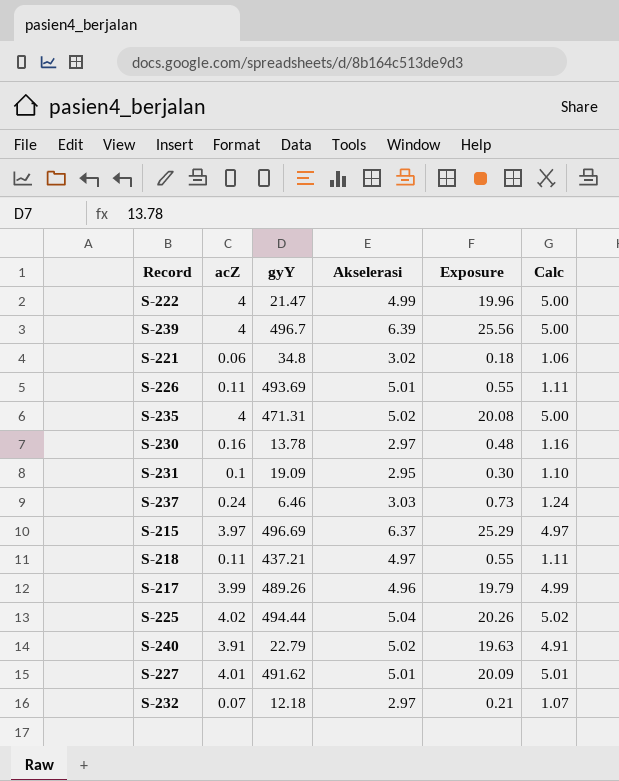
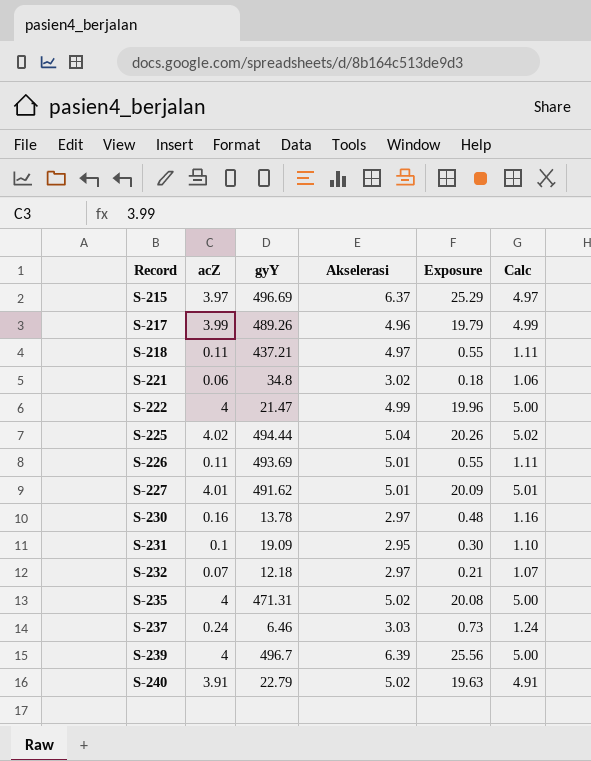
row order: none -> Record ascending

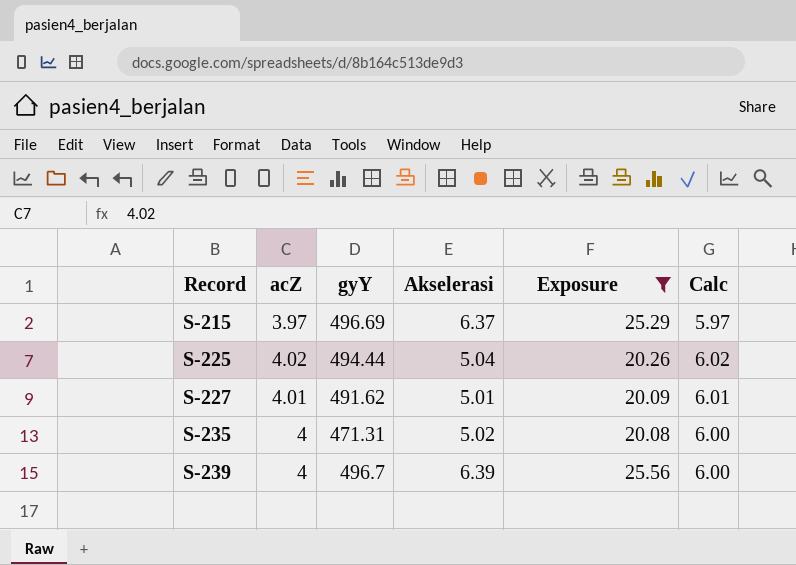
filter: none -> Exposure >= 20.08
column Calc | formula: [acZ] + 1 -> [acZ] + 2

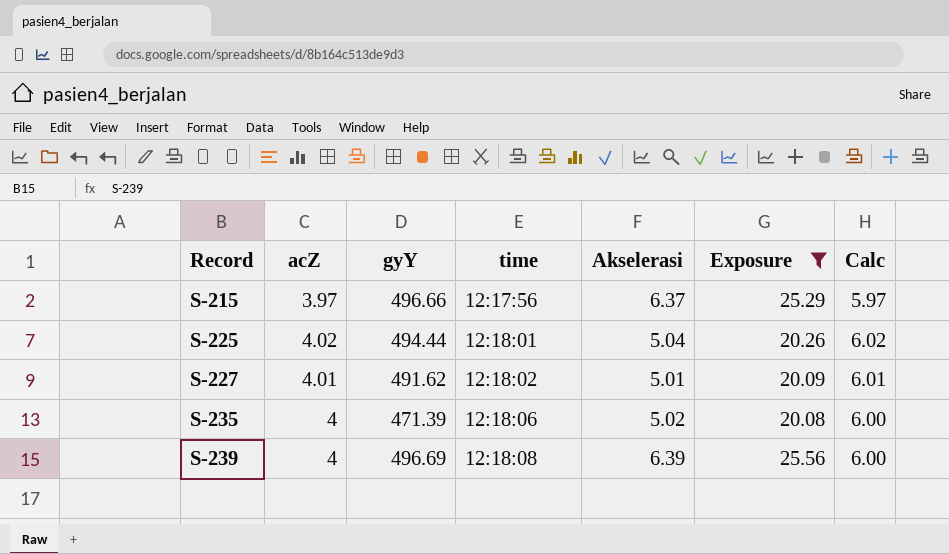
column time | position: none -> 4
S-215 | gyY: 496.69 -> 496.66
S-235 | gyY: 471.31 -> 471.39
S-239 | gyY: 496.7 -> 496.69

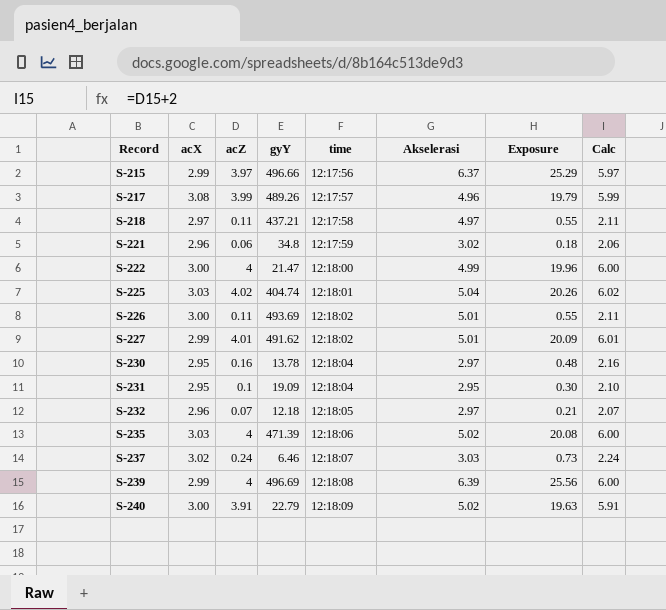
filter: Exposure >= 20.08 -> none
column acX | position: none -> 2
S-225 | gyY: 494.44 -> 404.74

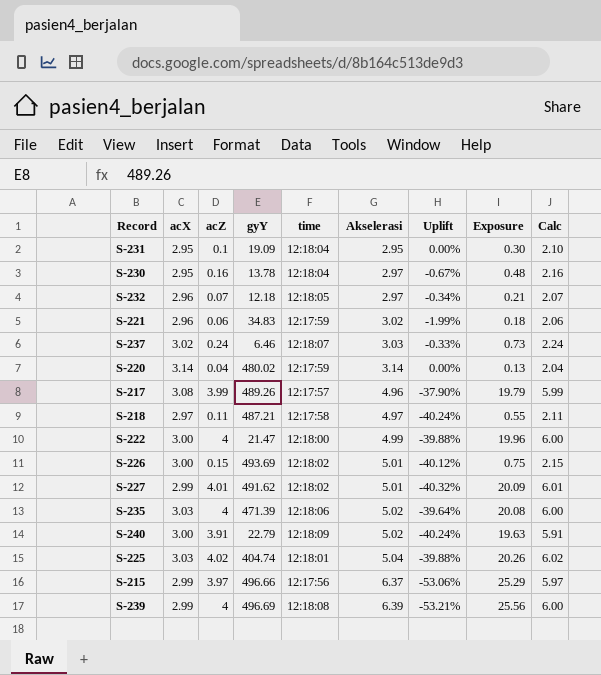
row order: Record ascending -> Akselerasi ascending
column Uplift | formula: none -> ([acX] - [Akselerasi]) / [Akselerasi]
S-221 | gyY: 34.8 -> 34.83
row S-220: none -> 3.14 | 0.04 | 480.02 | 12:17:59 | 3.14 | 0.00% | 0.13 | 2.04
S-218 | gyY: 437.21 -> 487.21
S-226 | acZ: 0.11 -> 0.15
S-226 | Exposure: 0.55 -> 0.75
S-226 | Calc: 2.11 -> 2.15

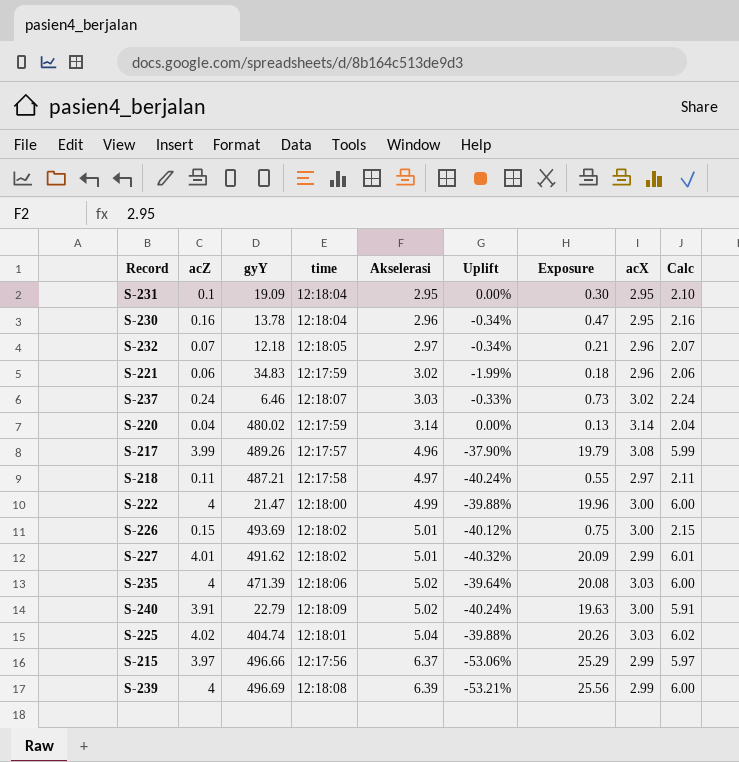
column acX | position: 2 -> 8
S-230 | Akselerasi: 2.97 -> 2.96
S-230 | Uplift: -0.67% -> -0.34%
S-230 | Exposure: 0.48 -> 0.47

